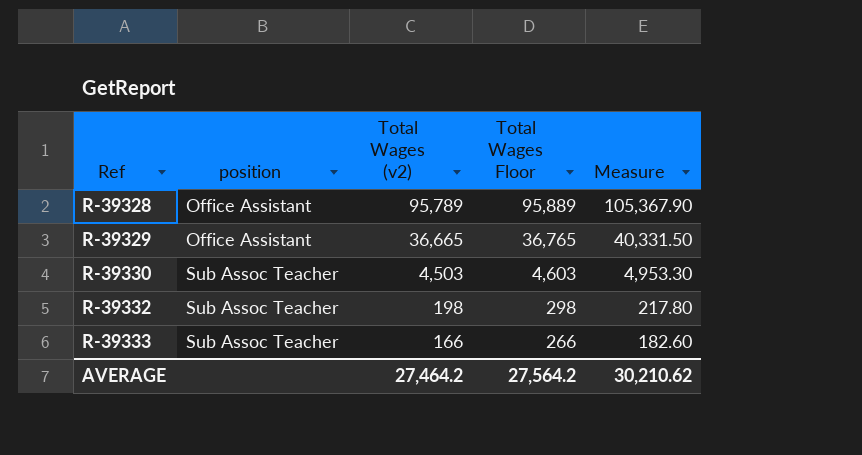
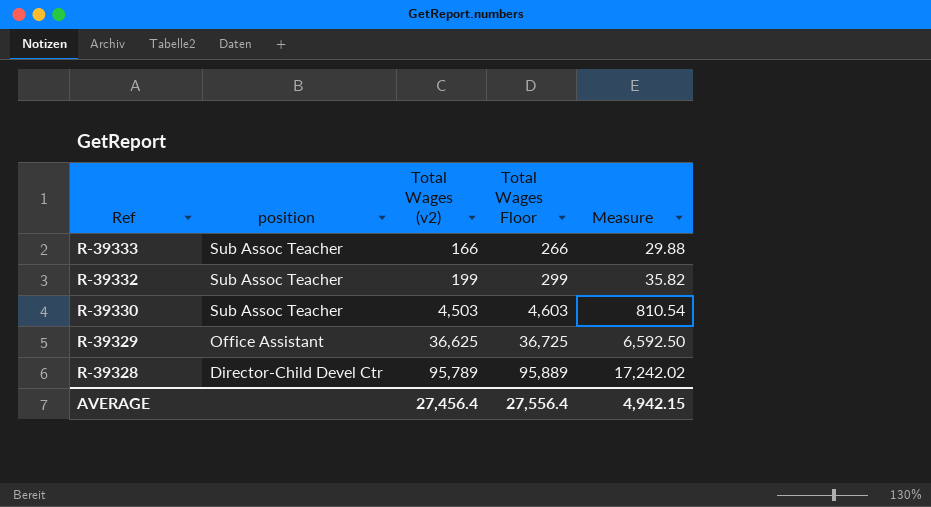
row order: Ref ascending -> Ref descending
column Measure | formula: [Total Wages (v2)] * 1.1 -> [Total Wages (v2)] * 0.18
R-39332 | Total Wages (v2): 198 -> 199
R-39332 | Total Wages Floor: 298 -> 299
R-39329 | Total Wages (v2): 36,665 -> 36,625
R-39329 | Total Wages Floor: 36,765 -> 36,725
R-39328 | position: Office Assistant -> Director-Child Devel Ctr
AVERAGE | Total Wages (v2): 27,464.2 -> 27,456.4
AVERAGE | Total Wages Floor: 27,564.2 -> 27,556.4
AVERAGE | Measure: 30,210.62 -> 4,942.15

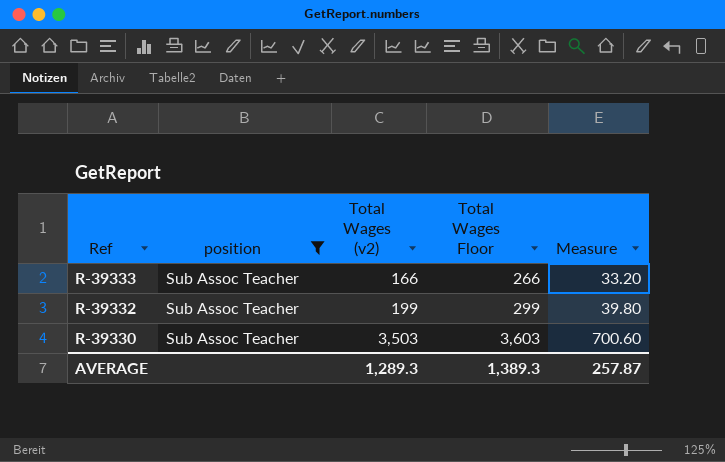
filter: none -> position = Sub Assoc Teacher
column Measure | formula: [Total Wages (v2)] * 0.18 -> [Total Wages (v2)] * 0.2
R-39330 | Total Wages (v2): 4,503 -> 3,503
R-39330 | Total Wages Floor: 4,603 -> 3,603
AVERAGE | Total Wages (v2): 27,456.4 -> 1,289.3
AVERAGE | Total Wages Floor: 27,556.4 -> 1,389.3
AVERAGE | Measure: 4,942.15 -> 257.87

